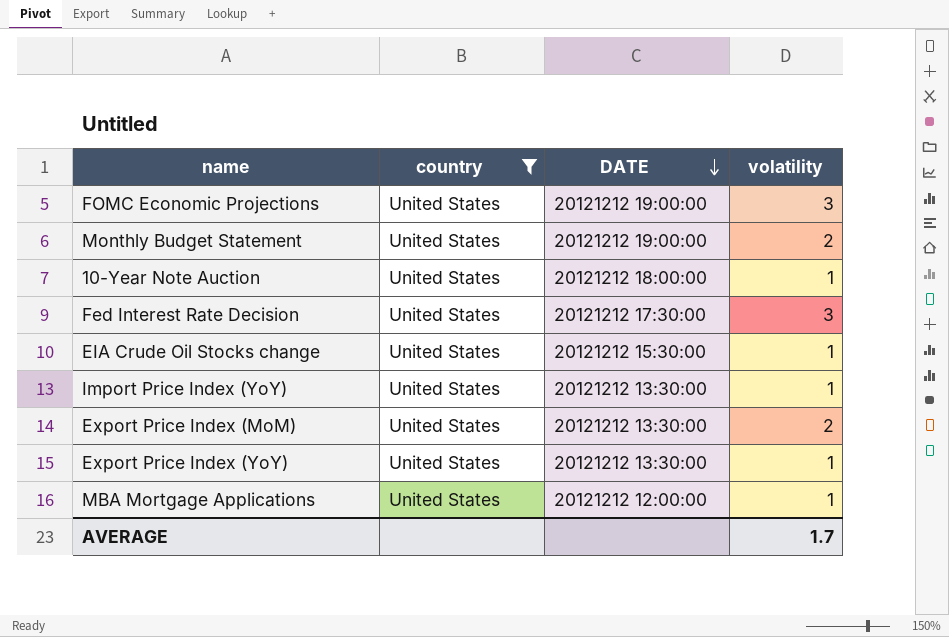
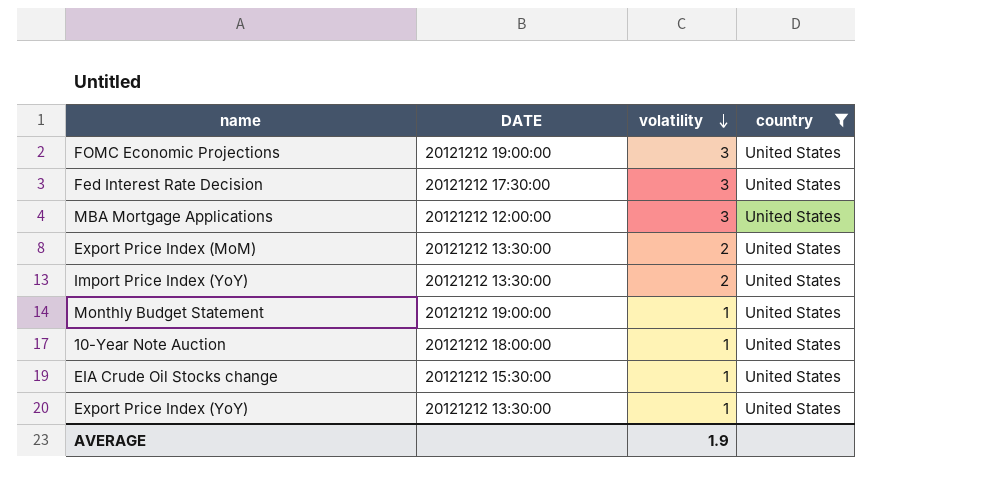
row order: DATE descending -> volatility descending
column country | position: 2 -> 4
MBA Mortgage Applications | volatility: 1 -> 3
Import Price Index (YoY) | volatility: 1 -> 2
Monthly Budget Statement | volatility: 2 -> 1
AVERAGE | volatility: 1.7 -> 1.9

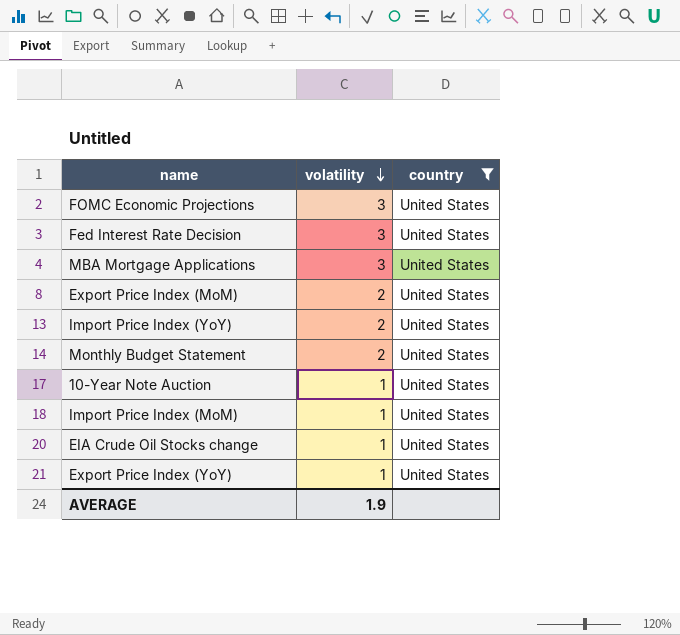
column DATE | position: 2 -> none
Monthly Budget Statement | volatility: 1 -> 2
row Import Price Index (MoM): none -> 1 | United States

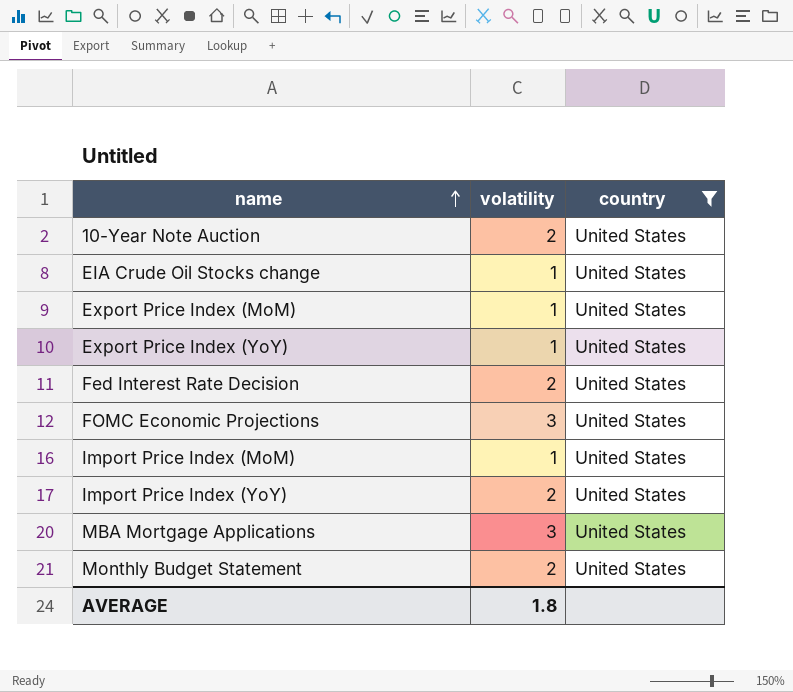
row order: volatility descending -> name ascending
10-Year Note Auction | volatility: 1 -> 2
Export Price Index (MoM) | volatility: 2 -> 1
Fed Interest Rate Decision | volatility: 3 -> 2
AVERAGE | volatility: 1.9 -> 1.8

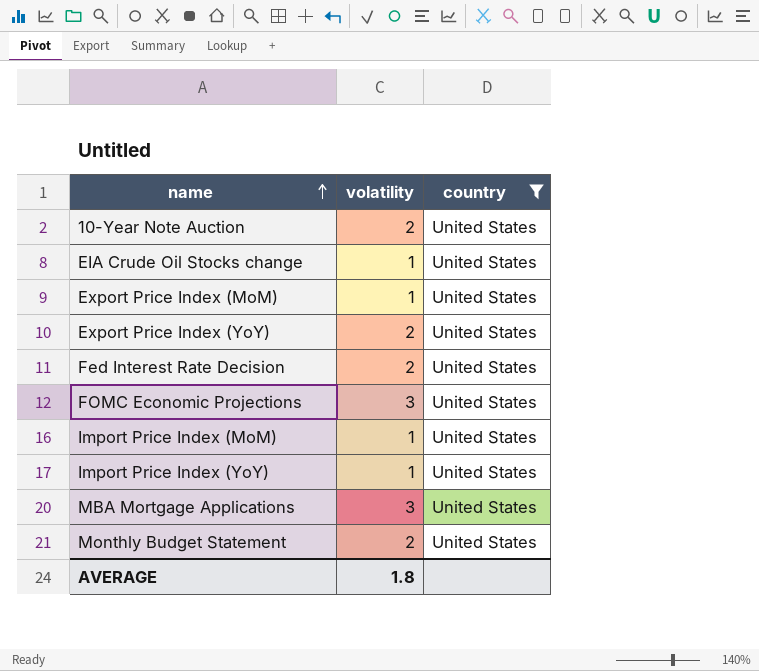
Export Price Index (YoY) | volatility: 1 -> 2
Import Price Index (YoY) | volatility: 2 -> 1

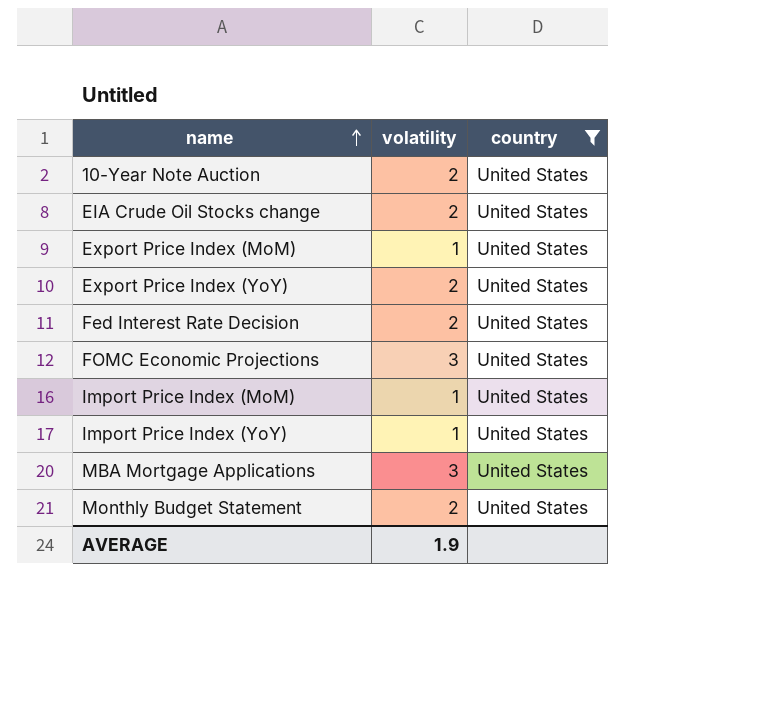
EIA Crude Oil Stocks change | volatility: 1 -> 2
AVERAGE | volatility: 1.8 -> 1.9

